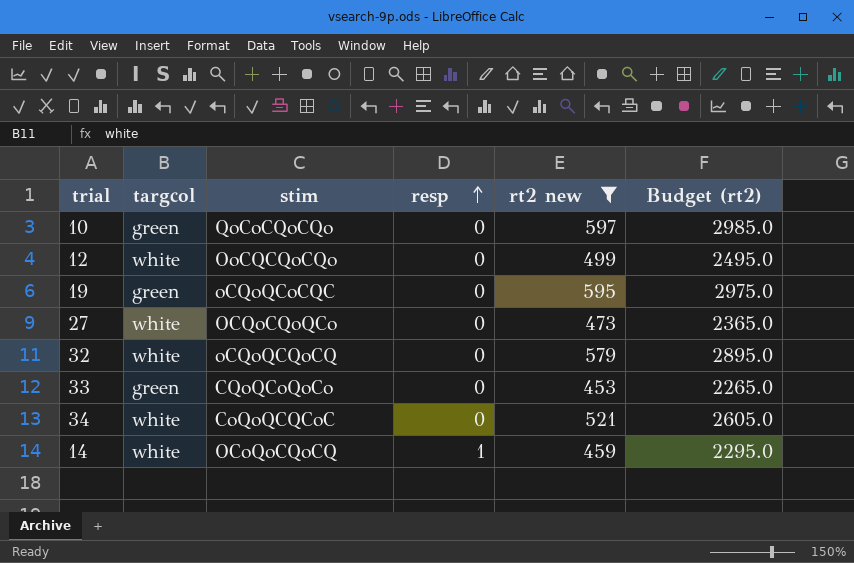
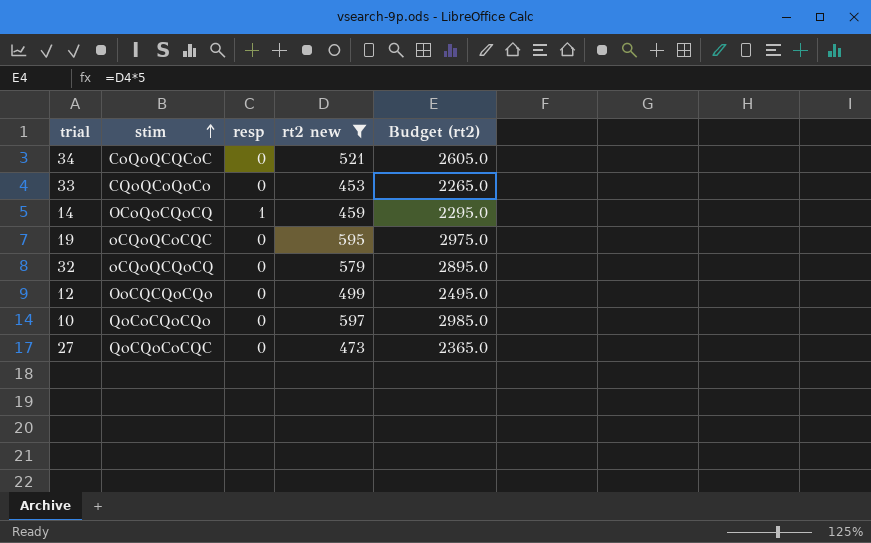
row order: resp ascending -> stim ascending
column targcol | position: 2 -> none
27 | stim: OCQoCQoQCo -> QoCQoCoCQC

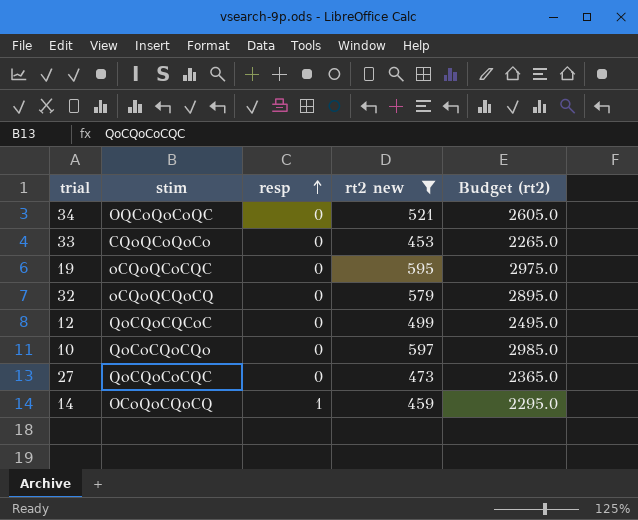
row order: stim ascending -> resp ascending
34 | stim: CoQoQCQCoC -> OQCoQoCoQC
12 | stim: OoCQCQoCQo -> QoCQoCQCoC

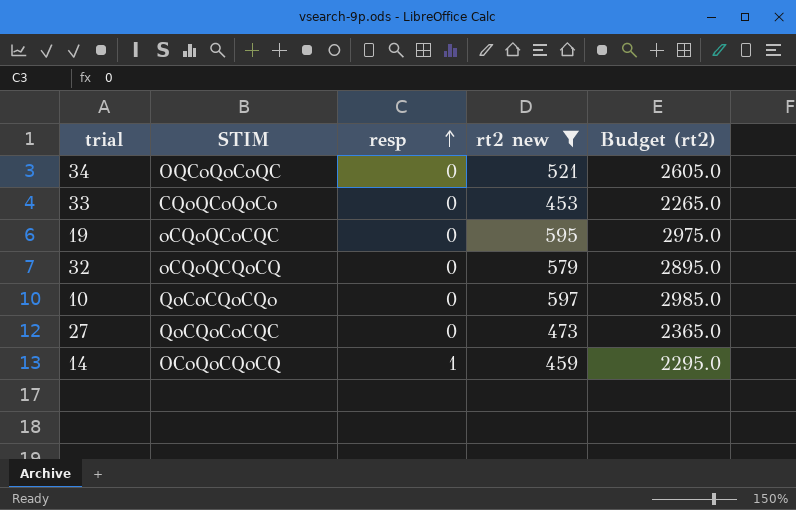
column name: stim -> STIM
row 12: QoCQoCQCoC | 0 | 499 | 2495.0 -> none

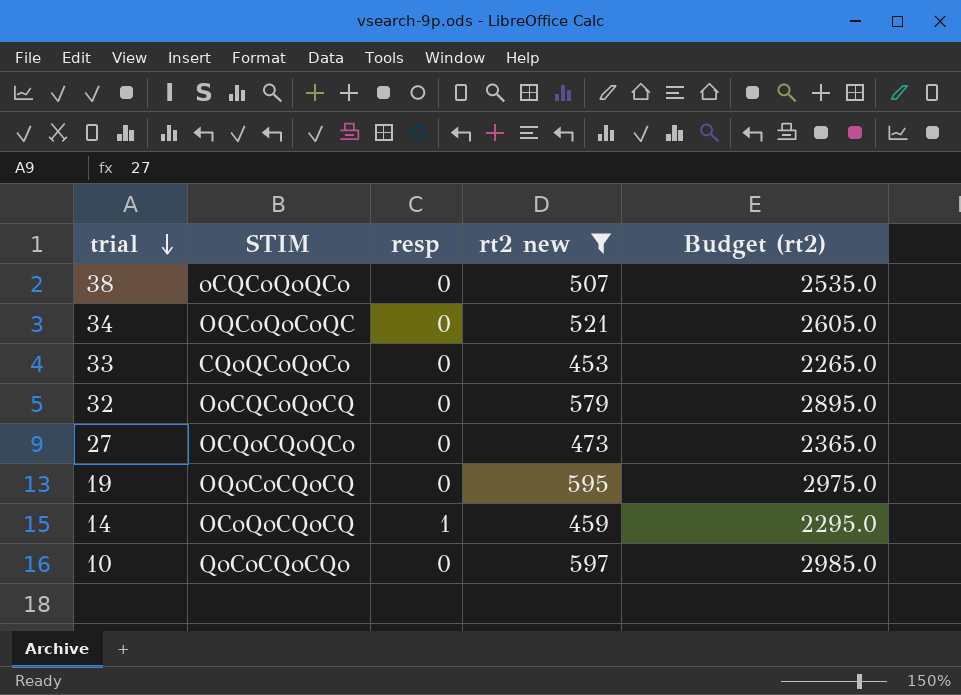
row order: resp ascending -> trial descending
row 38: none -> oCQCoQoQCo | 0 | 507 | 2535.0
32 | STIM: oCQoQCQoCQ -> OoCQCoQoCQ
27 | STIM: QoCQoCoCQC -> OCQoCQoQCo
19 | STIM: oCQoQCoCQC -> OQoCoCQoCQ

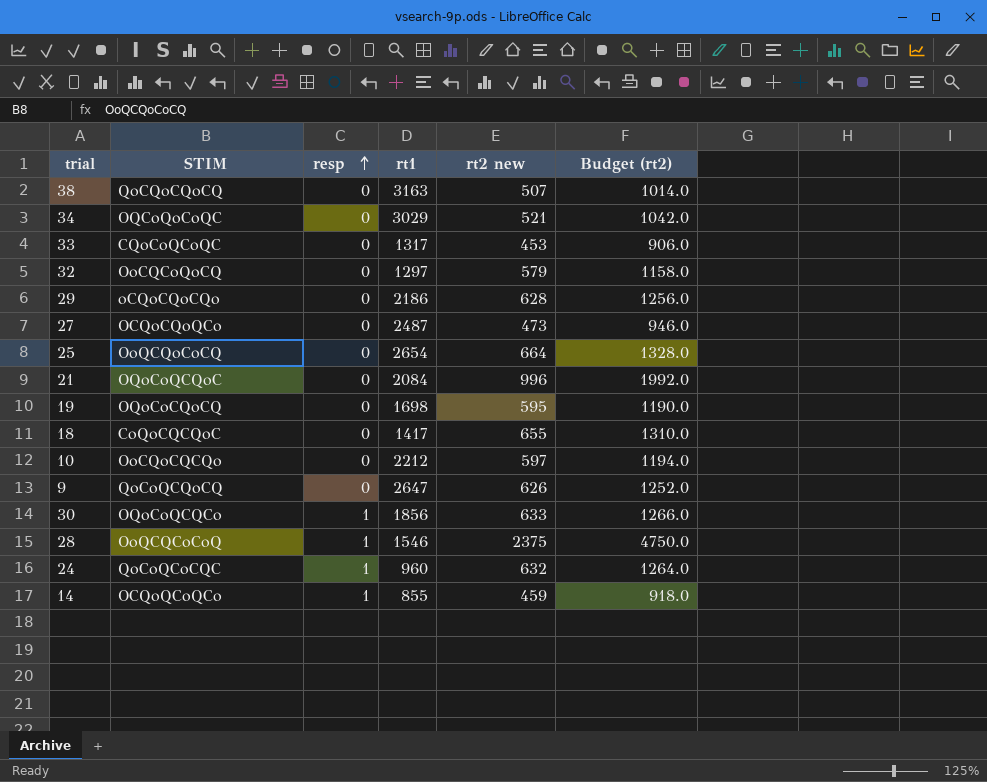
filter: rt2 new <= 597 -> none
row order: trial descending -> resp ascending
column rt1 | position: none -> 4
column Budget (rt2) | formula: [rt2 new] * 5 -> [rt2 new] * 2
38 | STIM: oCQCoQoQCo -> QoCQoCQoCQ
33 | STIM: CQoQCoQoCo -> CQoCoQCoQC
10 | STIM: QoCoCQoCQo -> OoCQoCQCQo
14 | STIM: OCoQoCQoCQ -> OCQoQCoQCo

